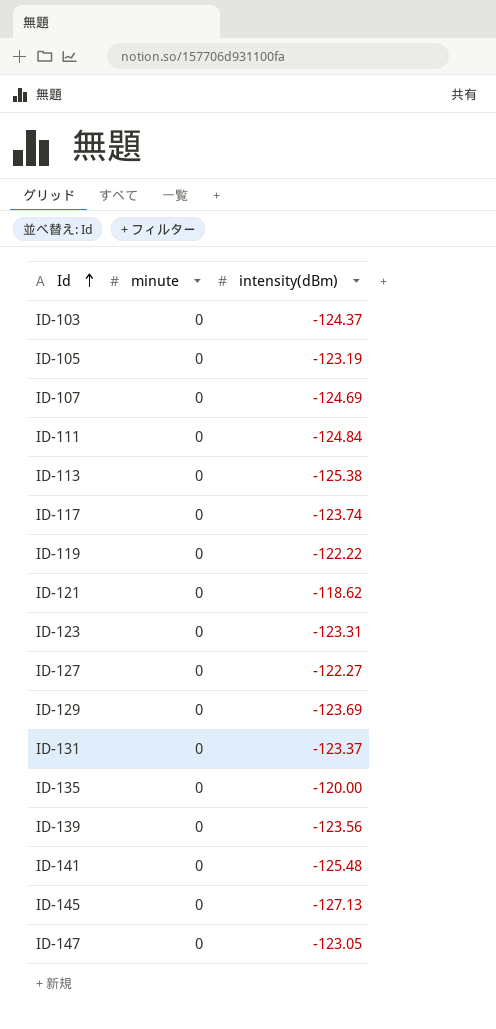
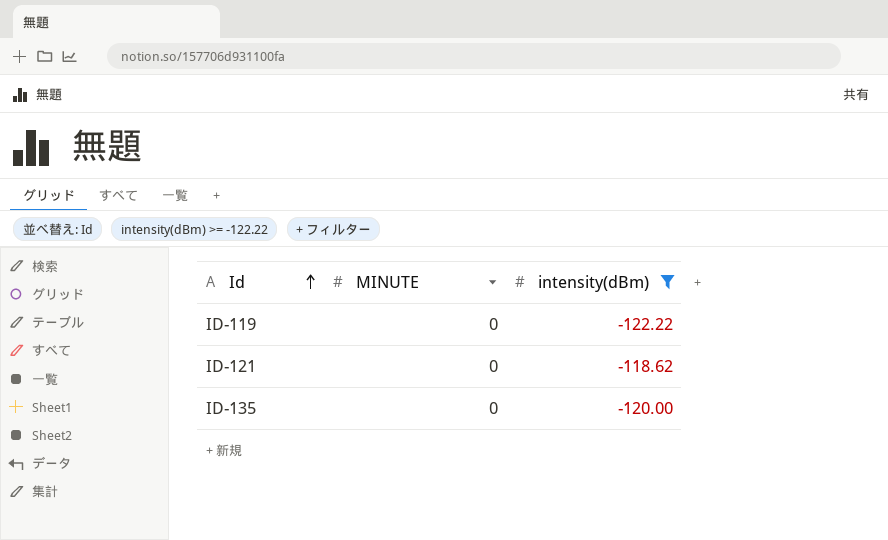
filter: none -> intensity(dBm) >= -122.22
column name: minute -> MINUTE

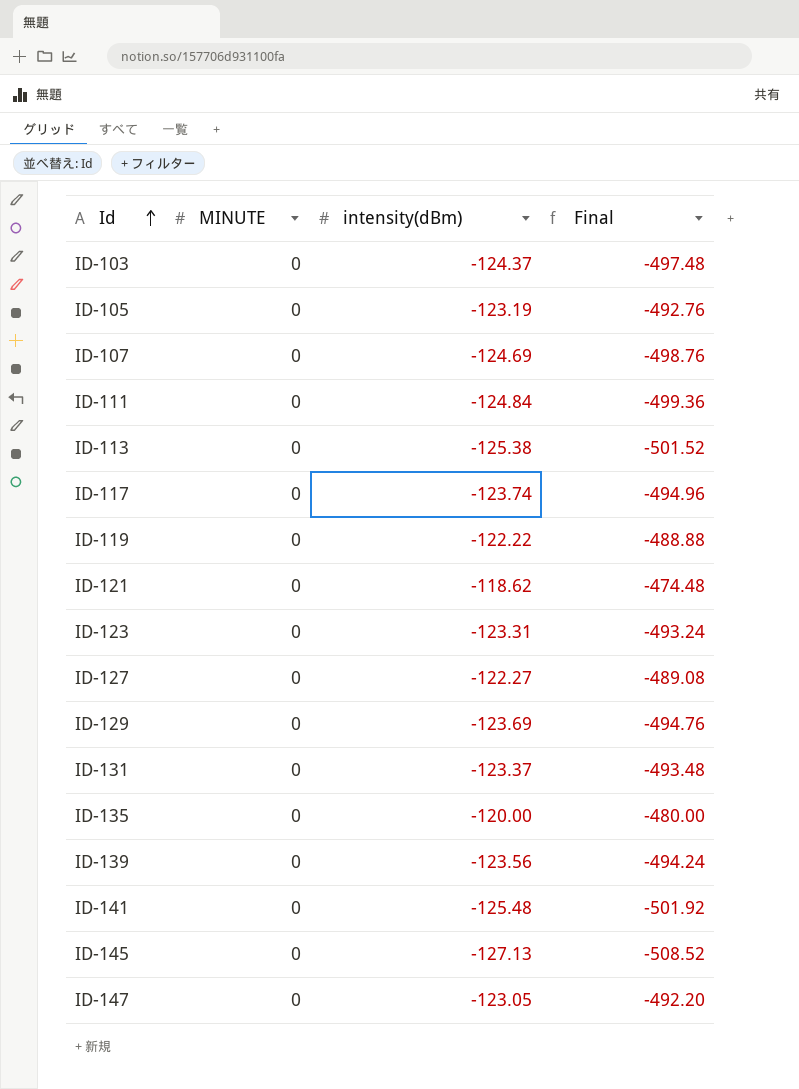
filter: intensity(dBm) >= -122.22 -> none
column Final | formula: none -> [intensity(dBm)] * 4

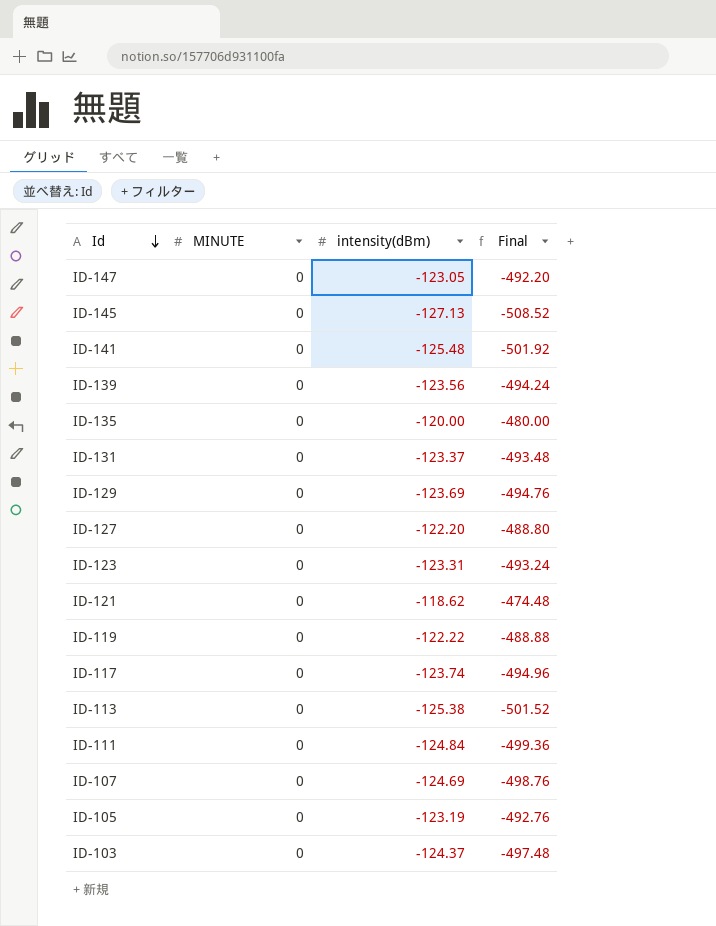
row order: Id ascending -> Id descending
ID-127 | intensity(dBm): -122.27 -> -122.20
ID-127 | Final: -489.08 -> -488.80

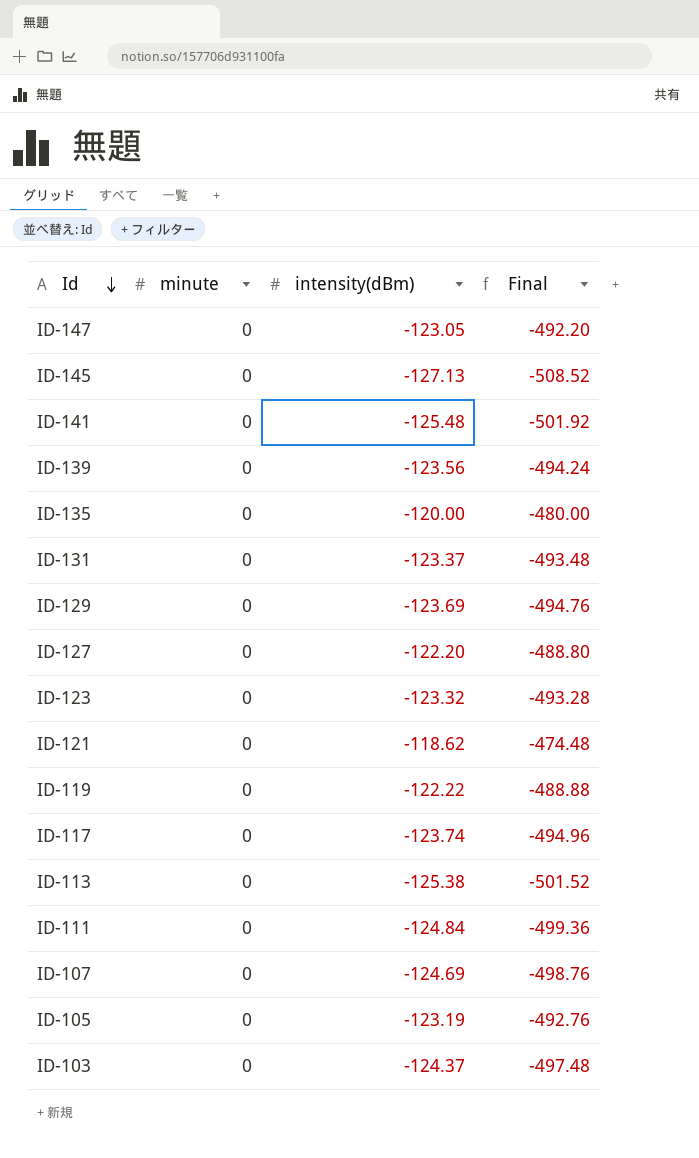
column name: MINUTE -> minute
ID-123 | intensity(dBm): -123.31 -> -123.32
ID-123 | Final: -493.24 -> -493.28

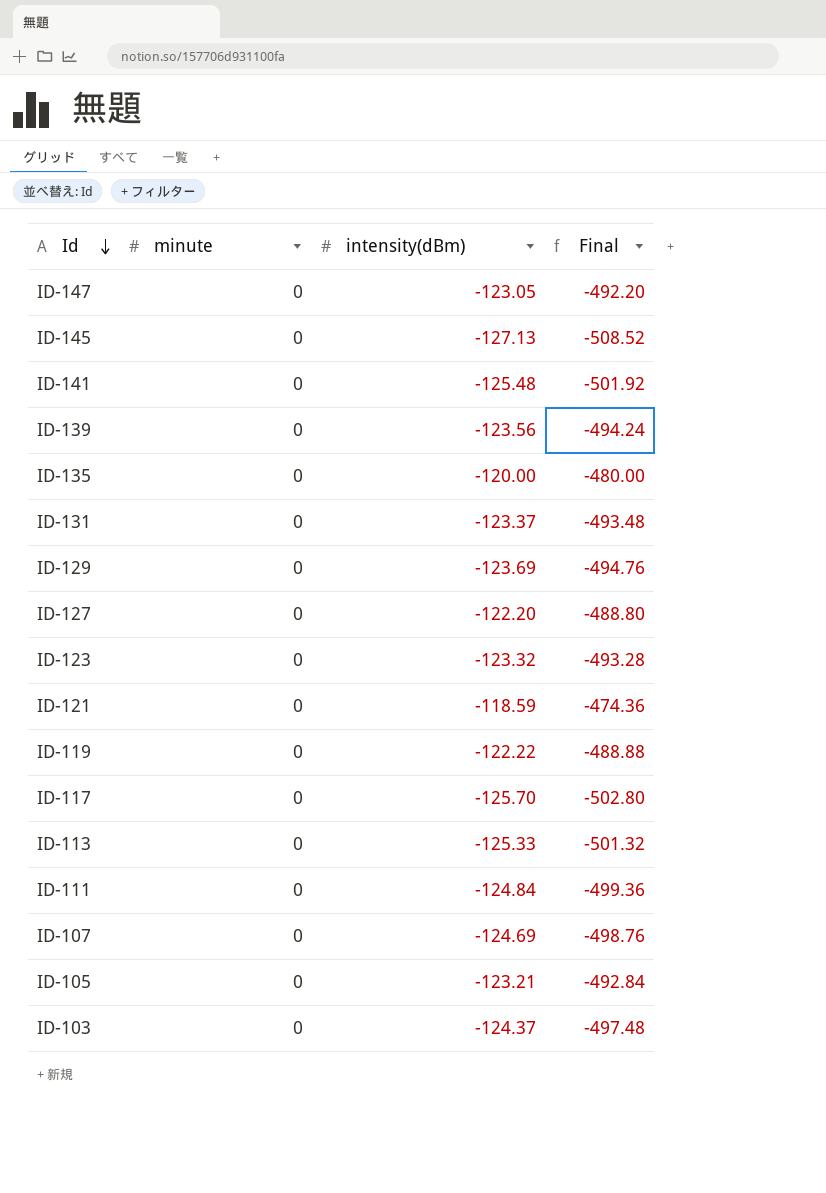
ID-121 | intensity(dBm): -118.62 -> -118.59
ID-121 | Final: -474.48 -> -474.36
ID-117 | intensity(dBm): -123.74 -> -125.70
ID-117 | Final: -494.96 -> -502.80
ID-113 | intensity(dBm): -125.38 -> -125.33
ID-113 | Final: -501.52 -> -501.32
ID-105 | intensity(dBm): -123.19 -> -123.21
ID-105 | Final: -492.76 -> -492.84

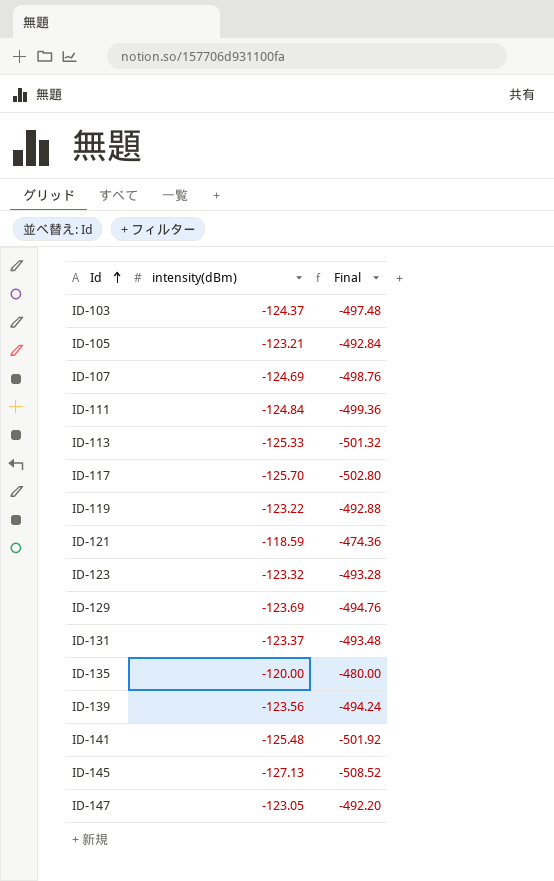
row order: Id descending -> Id ascending
column minute | position: 2 -> none
row ID-127: 0 | -122.20 | -488.80 -> none
ID-119 | intensity(dBm): -122.22 -> -123.22
ID-119 | Final: -488.88 -> -492.88

